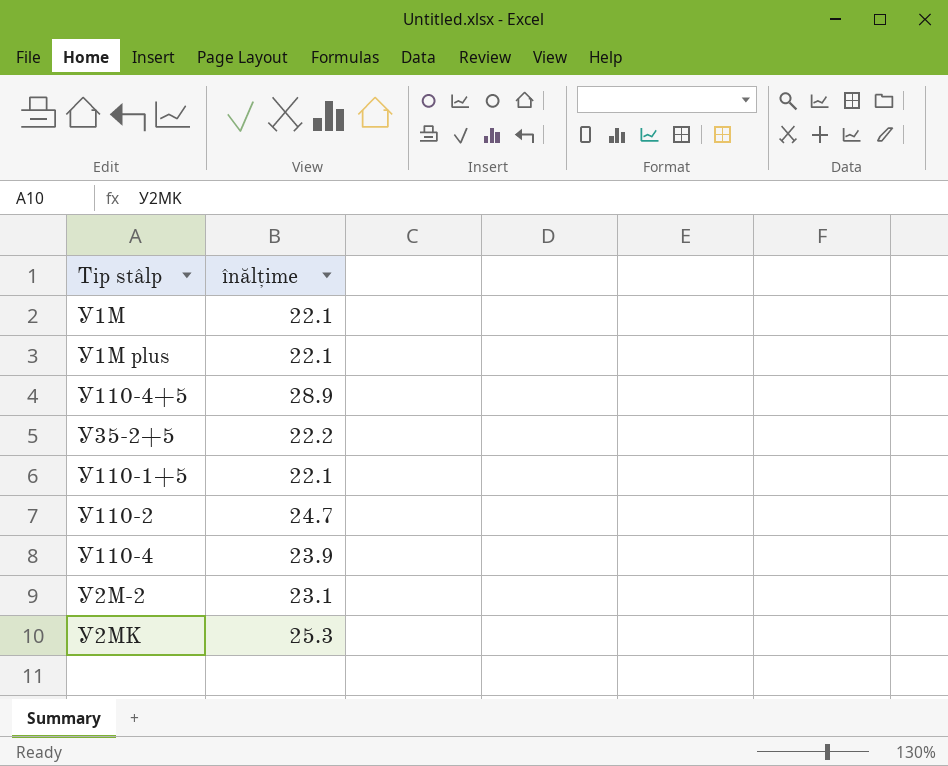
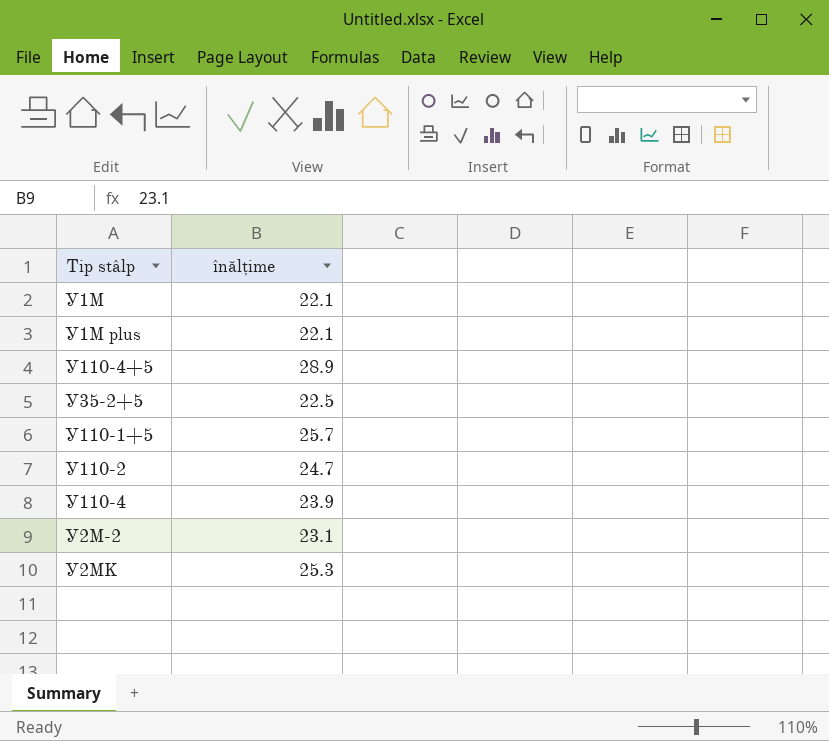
У35-2+5 | înălțime: 22.2 -> 22.5
У110-1+5 | înălțime: 22.1 -> 25.7

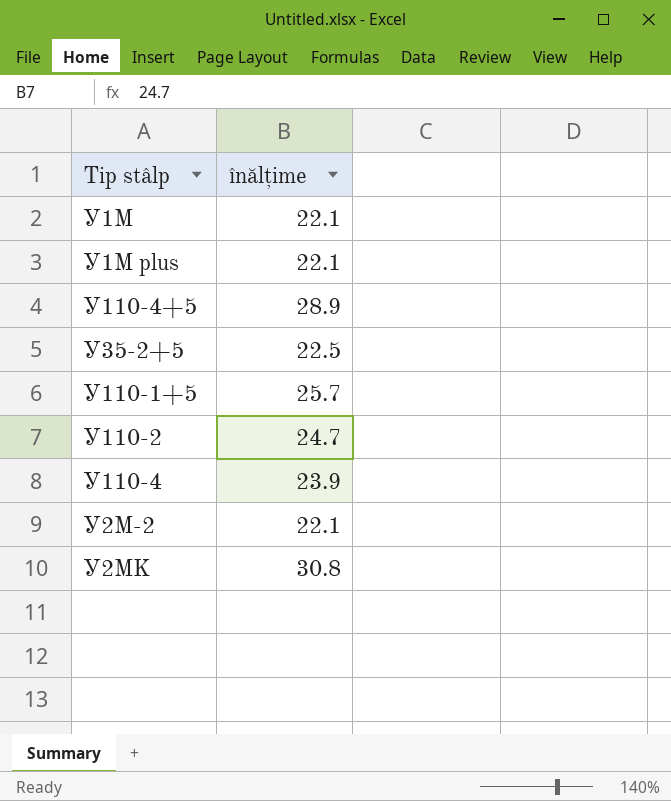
У2M-2 | înălțime: 23.1 -> 22.1
У2MK | înălțime: 25.3 -> 30.8

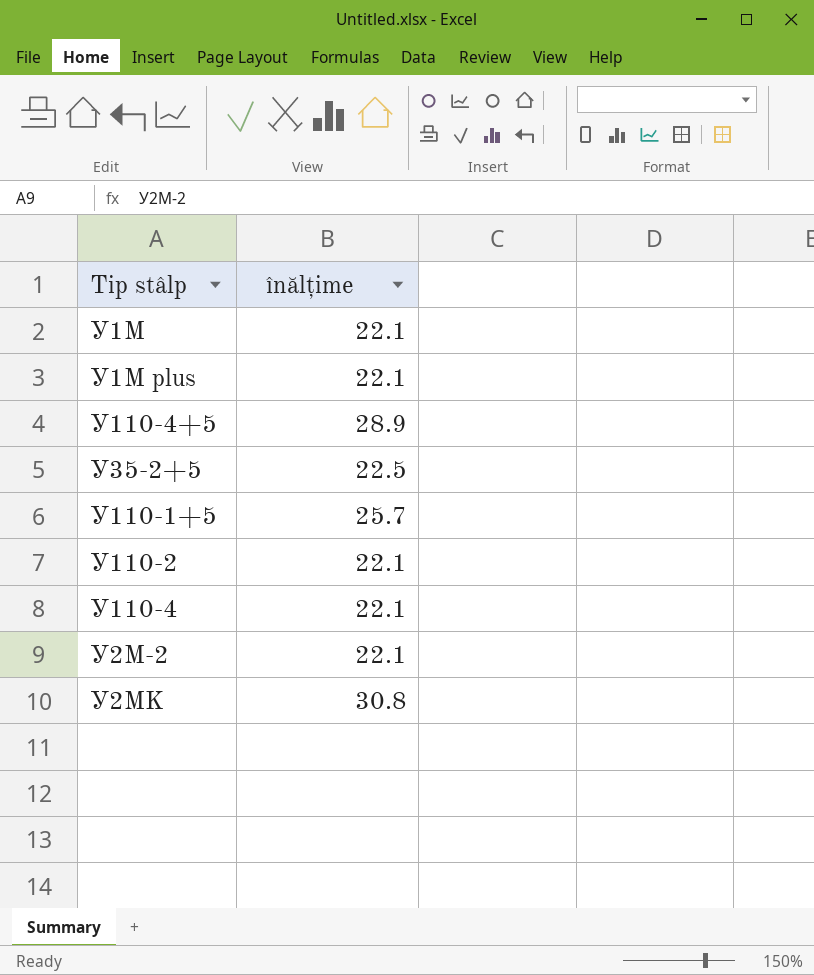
У110-2 | înălțime: 24.7 -> 22.1
У110-4 | înălțime: 23.9 -> 22.1

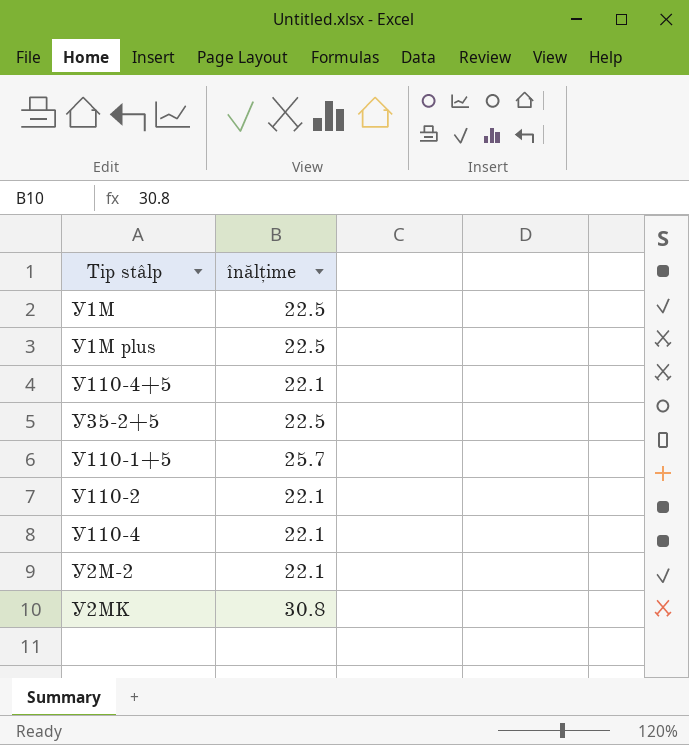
У1М | înălțime: 22.1 -> 22.5
У1M plus | înălțime: 22.1 -> 22.5
У110-4+5 | înălțime: 28.9 -> 22.1

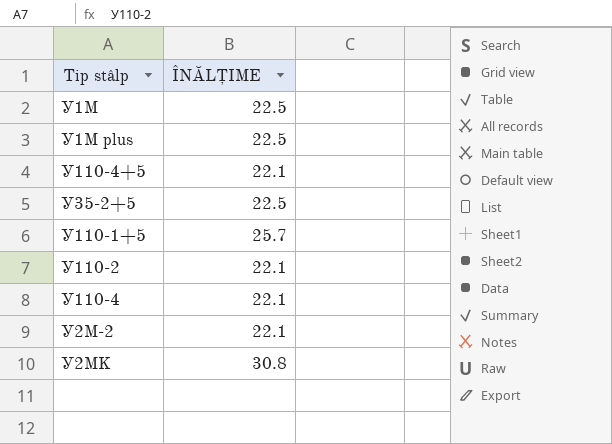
column name: înălțime -> ÎNĂLȚIME

